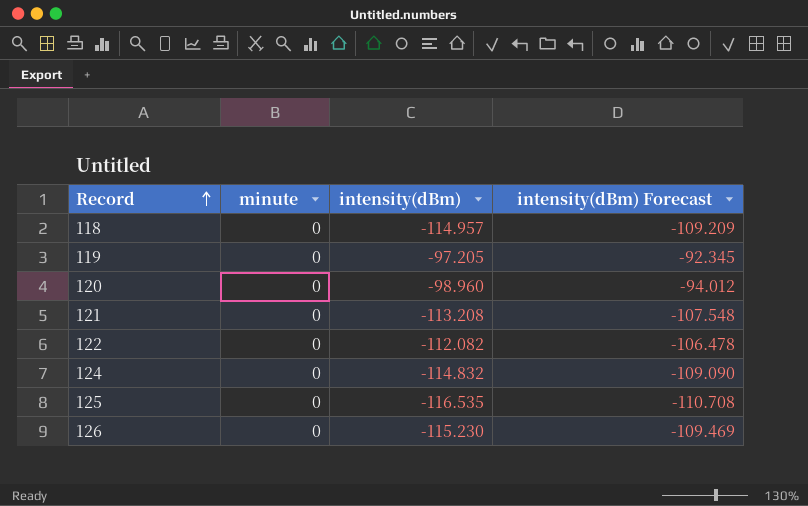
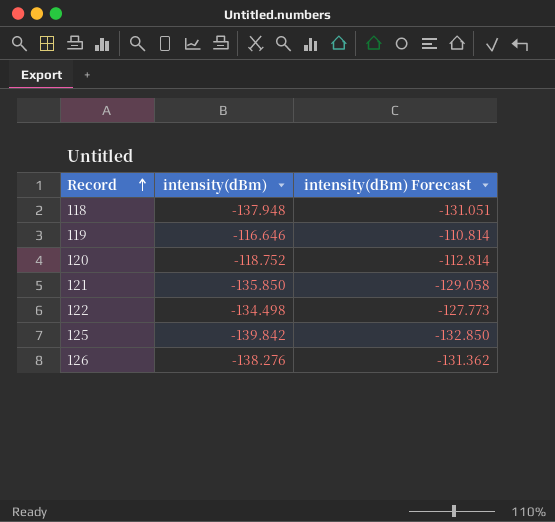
column minute | position: 2 -> none
row 124: 0 | -114.832 | -109.090 -> none
118 | intensity(dBm): -114.957 -> -137.948
118 | intensity(dBm) Forecast: -109.209 -> -131.051
119 | intensity(dBm): -97.205 -> -116.646
119 | intensity(dBm) Forecast: -92.345 -> -110.814
120 | intensity(dBm): -98.960 -> -118.752
120 | intensity(dBm) Forecast: -94.012 -> -112.814
121 | intensity(dBm): -113.208 -> -135.850
121 | intensity(dBm) Forecast: -107.548 -> -129.058
122 | intensity(dBm): -112.082 -> -134.498
122 | intensity(dBm) Forecast: -106.478 -> -127.773
125 | intensity(dBm): -116.535 -> -139.842
125 | intensity(dBm) Forecast: -110.708 -> -132.850
126 | intensity(dBm): -115.230 -> -138.276
126 | intensity(dBm) Forecast: -109.469 -> -131.362

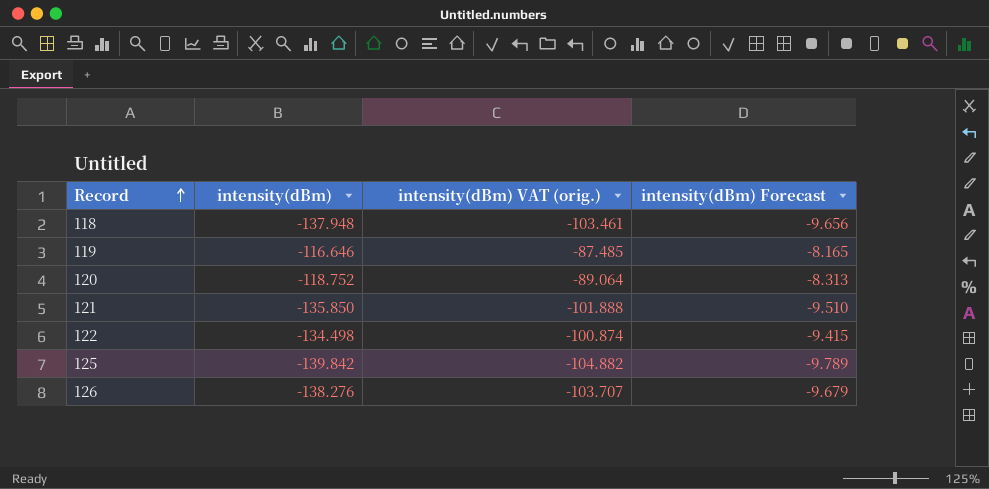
column intensity(dBm) VAT (orig.) | formula: none -> [intensity(dBm)] * 0.75
column intensity(dBm) Forecast | formula: [intensity(dBm)] * 0.95 -> [intensity(dBm)] * 0.07

